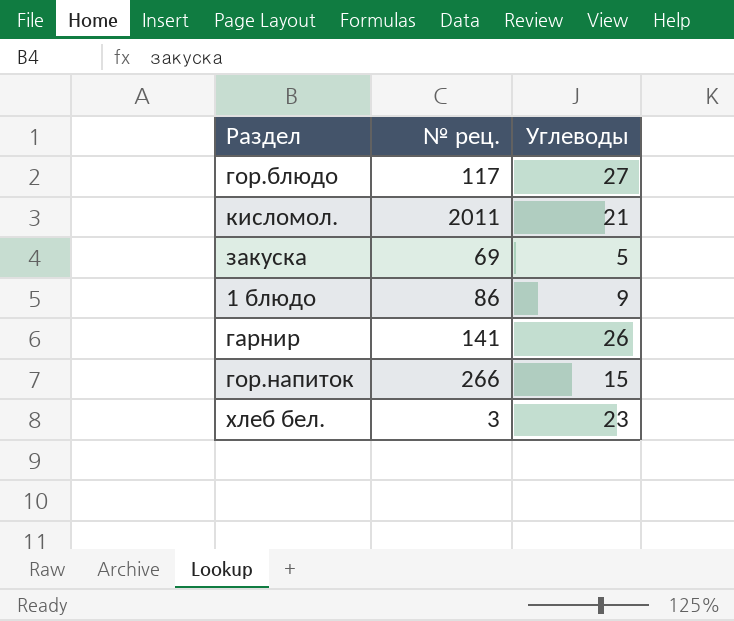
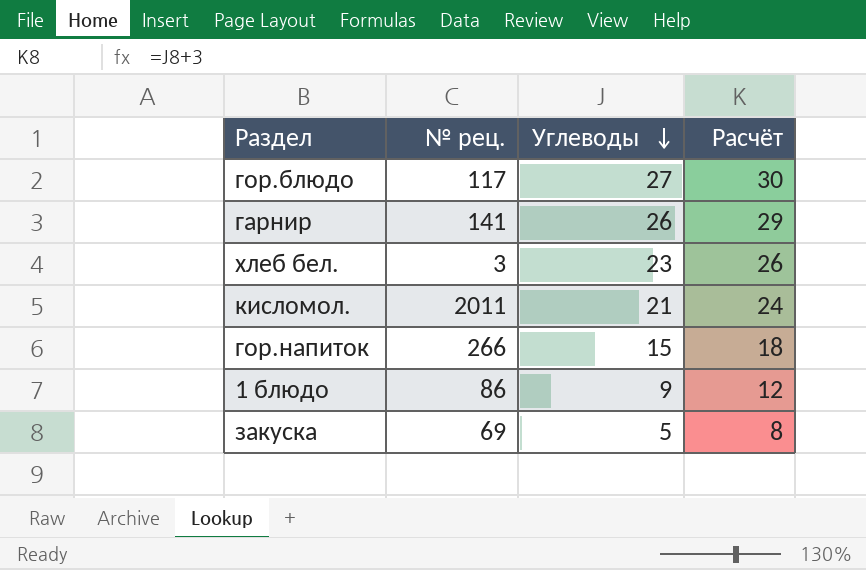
row order: none -> Углеводы descending
column Расчёт | formula: none -> [Углеводы] + 3

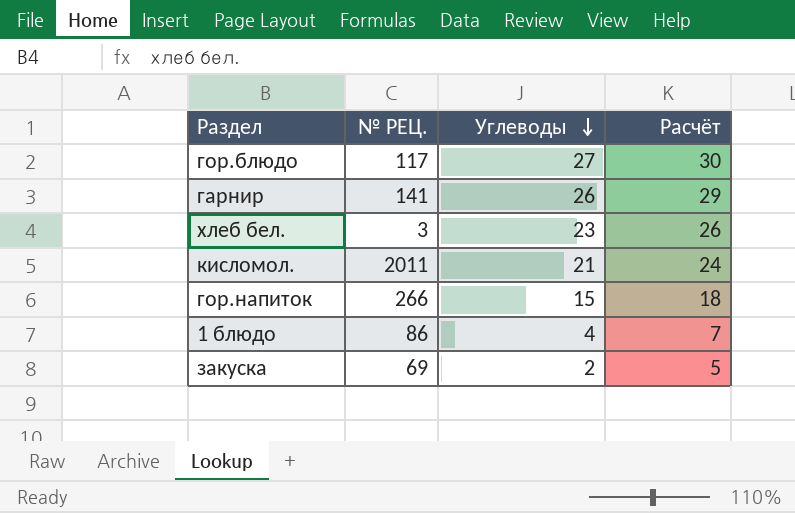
column name: № рец. -> № РЕЦ.
1 блюдо | Углеводы: 9 -> 4
1 блюдо | Расчёт: 12 -> 7
закуска | Углеводы: 5 -> 2
закуска | Расчёт: 8 -> 5

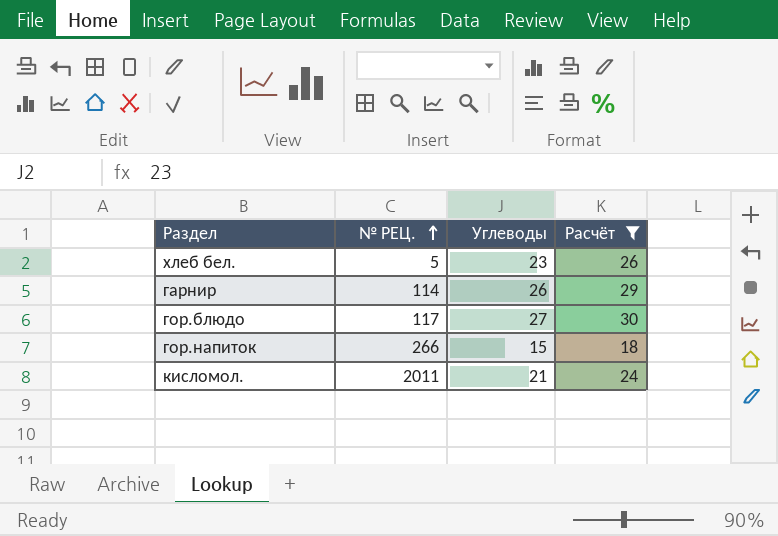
filter: none -> Расчёт >= 18
row order: Углеводы descending -> № РЕЦ. ascending
хлеб бел. | № РЕЦ.: 3 -> 5
гарнир | № РЕЦ.: 141 -> 114

